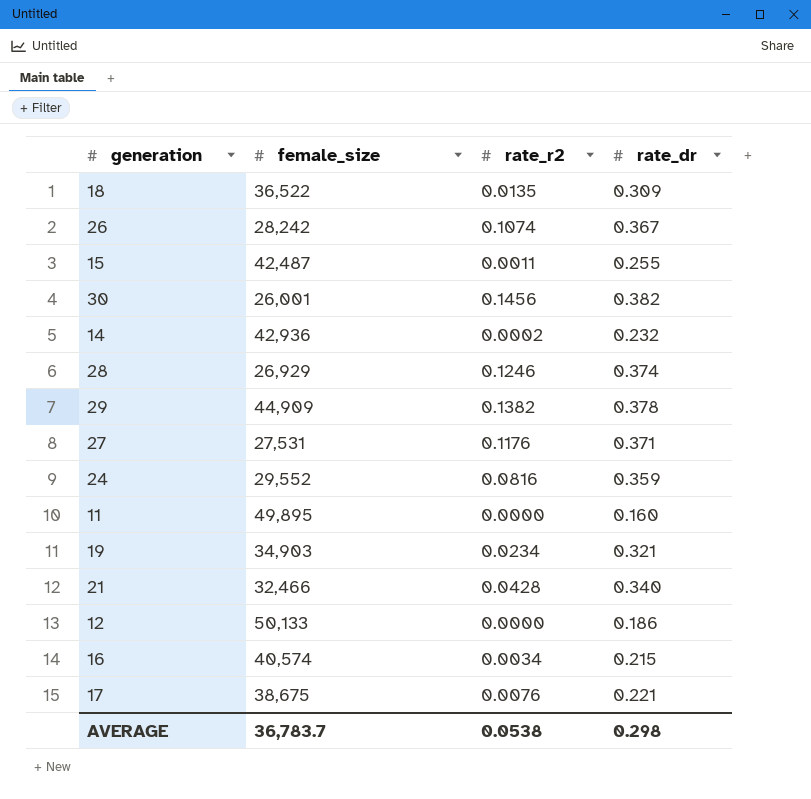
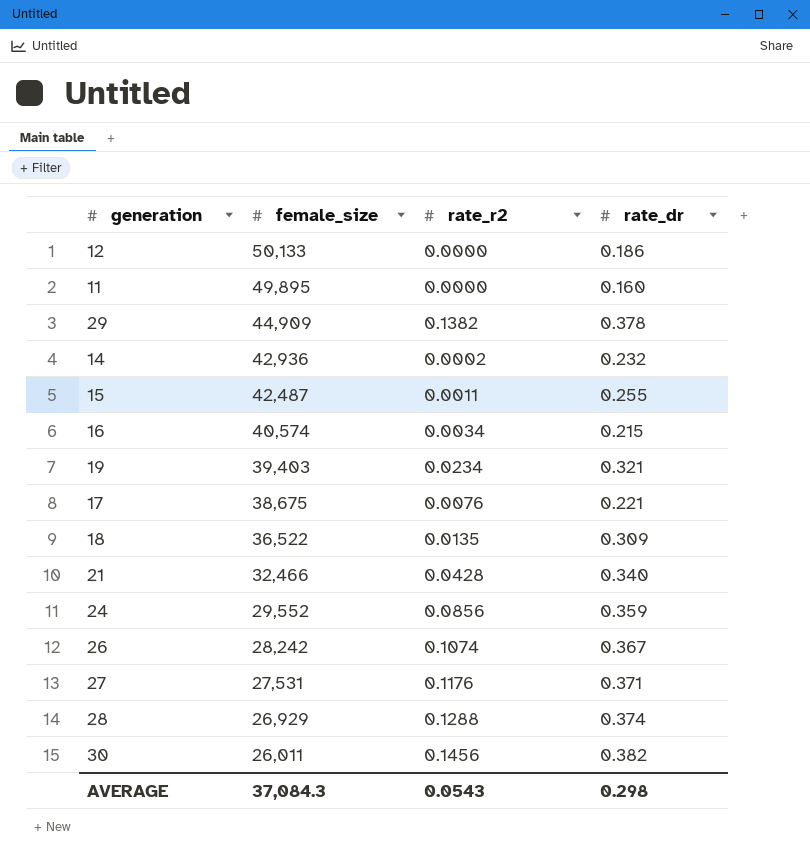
row order: none -> female_size descending
19 | female_size: 34,903 -> 39,403
24 | rate_r2: 0.0816 -> 0.0856
28 | rate_r2: 0.1246 -> 0.1288
30 | female_size: 26,001 -> 26,011
AVERAGE | female_size: 36,783.7 -> 37,084.3
AVERAGE | rate_r2: 0.0538 -> 0.0543

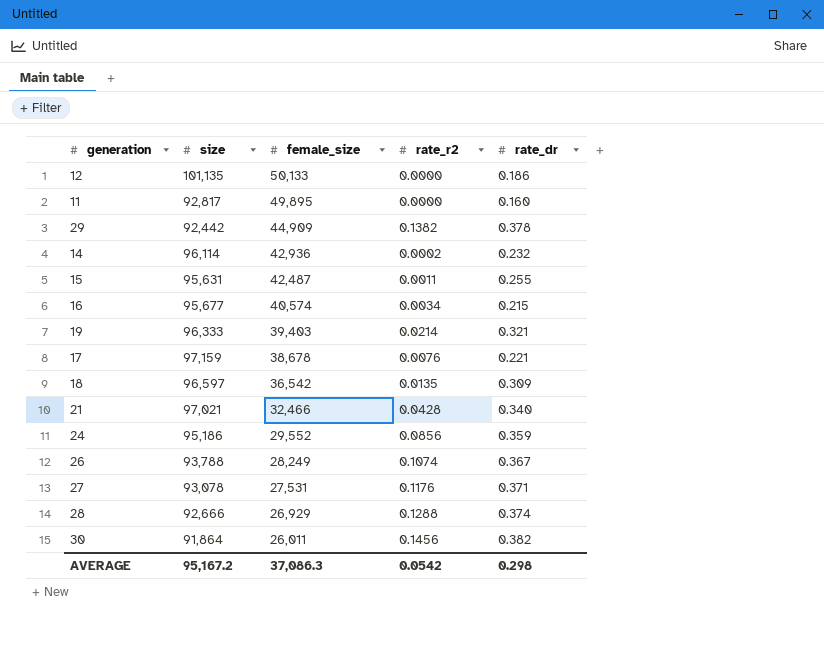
column size | position: none -> 2
19 | rate_r2: 0.0234 -> 0.0214
17 | female_size: 38,675 -> 38,678
18 | female_size: 36,522 -> 36,542
26 | female_size: 28,242 -> 28,249
AVERAGE | female_size: 37,084.3 -> 37,086.3
AVERAGE | rate_r2: 0.0543 -> 0.0542

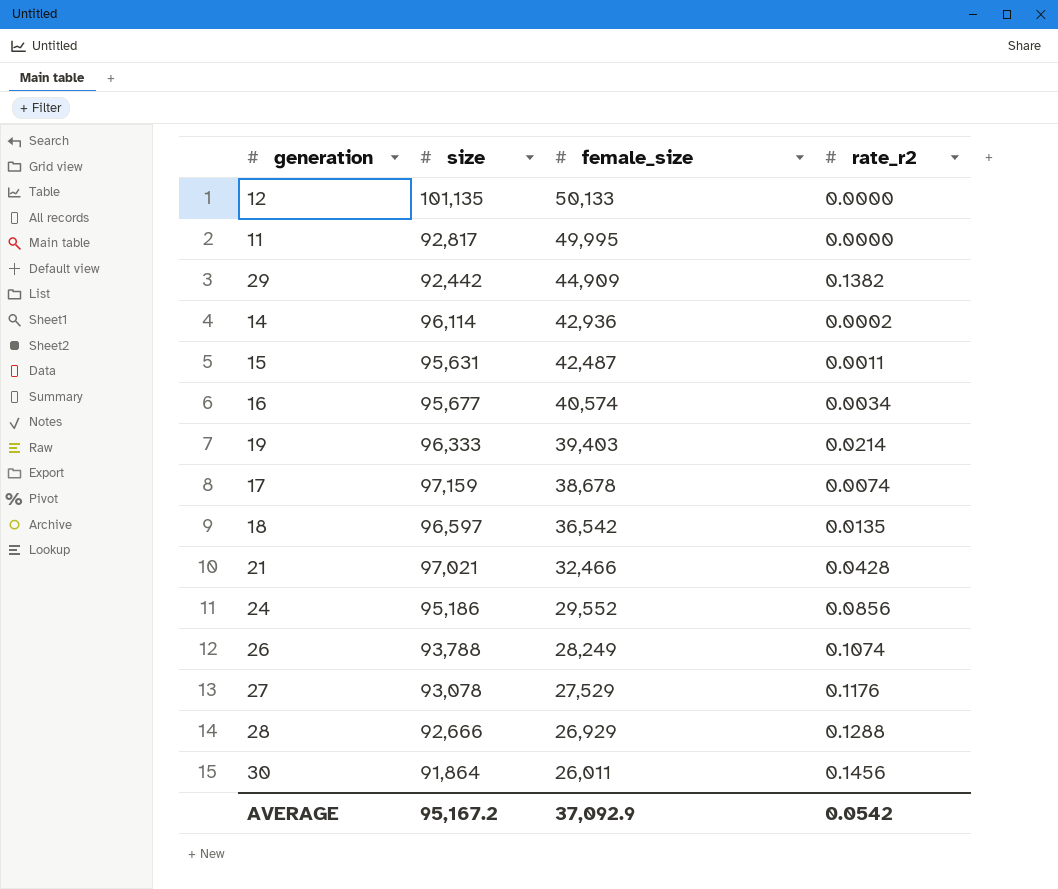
column rate_dr | position: 5 -> none
11 | female_size: 49,895 -> 49,995
17 | rate_r2: 0.0076 -> 0.0074
27 | female_size: 27,531 -> 27,529
AVERAGE | female_size: 37,086.3 -> 37,092.9

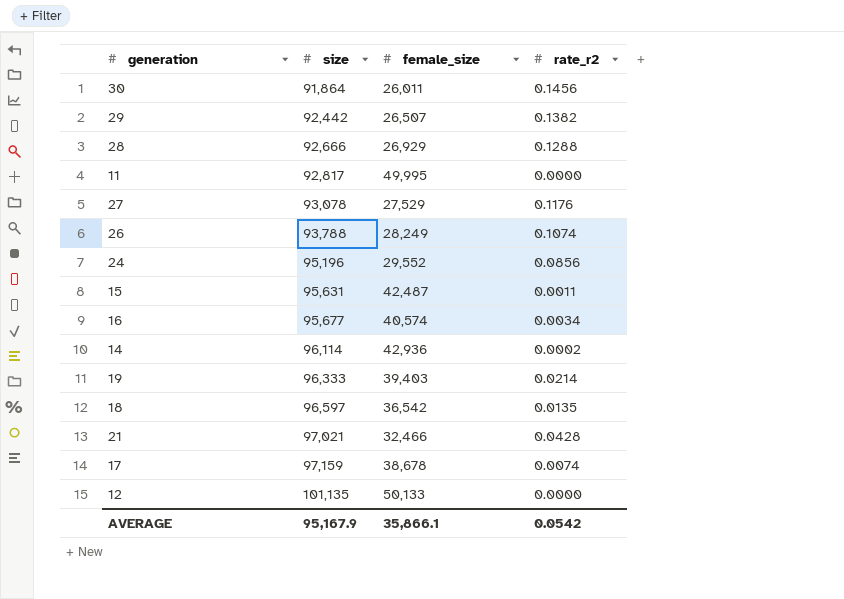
row order: female_size descending -> size ascending
29 | female_size: 44,909 -> 26,507
24 | size: 95,186 -> 95,196
AVERAGE | size: 95,167.2 -> 95,167.9
AVERAGE | female_size: 37,092.9 -> 35,866.1

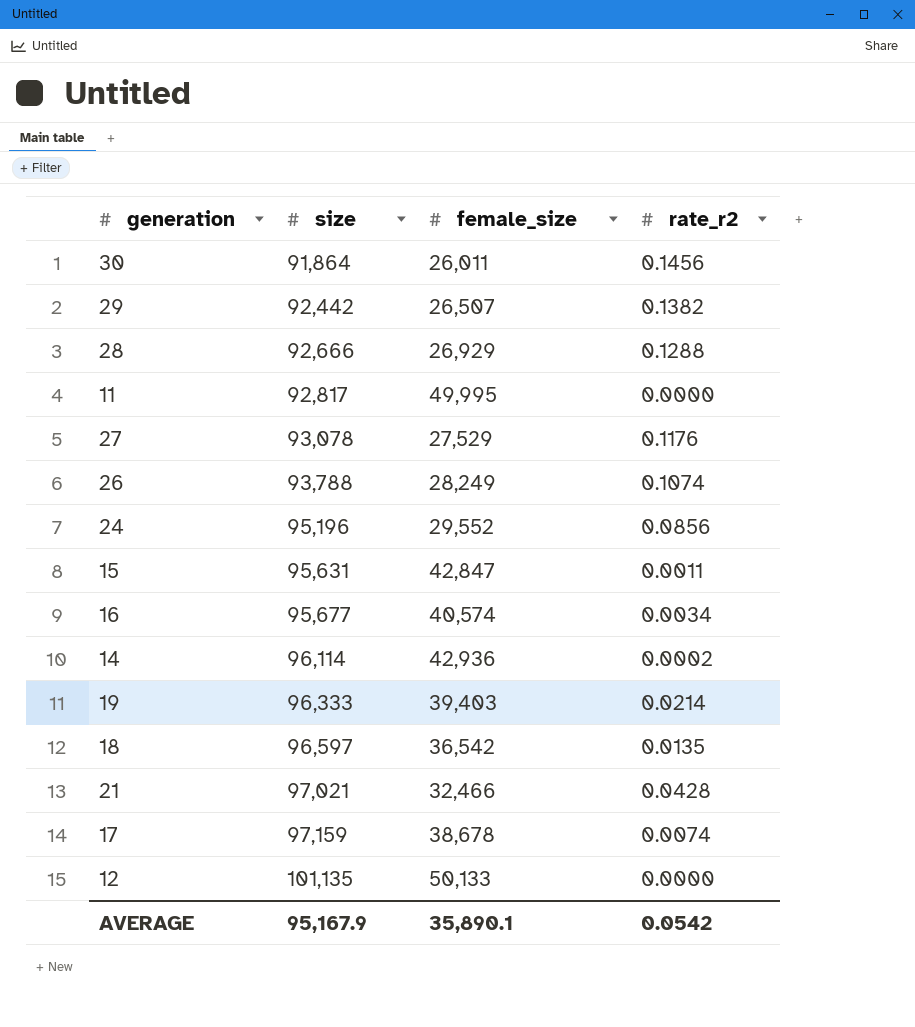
15 | female_size: 42,487 -> 42,847
AVERAGE | female_size: 35,866.1 -> 35,890.1

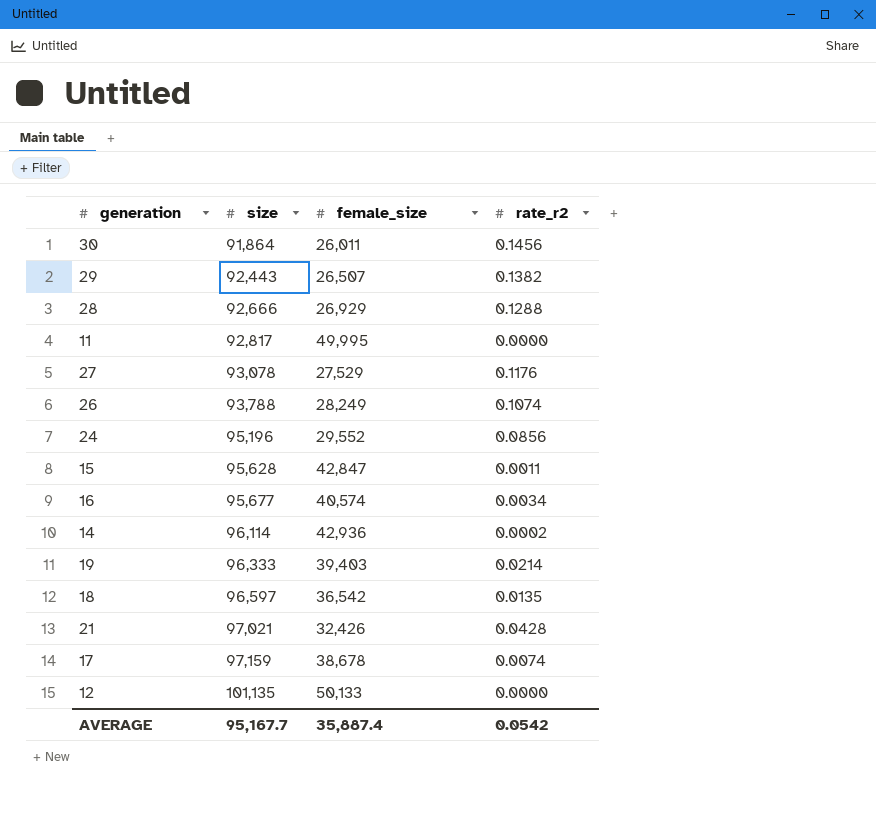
29 | size: 92,442 -> 92,443
15 | size: 95,631 -> 95,628
21 | female_size: 32,466 -> 32,426
AVERAGE | size: 95,167.9 -> 95,167.7
AVERAGE | female_size: 35,890.1 -> 35,887.4

